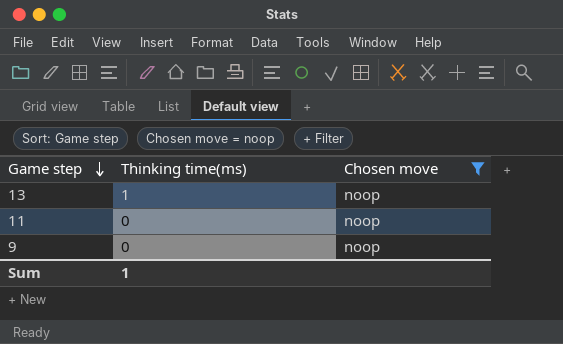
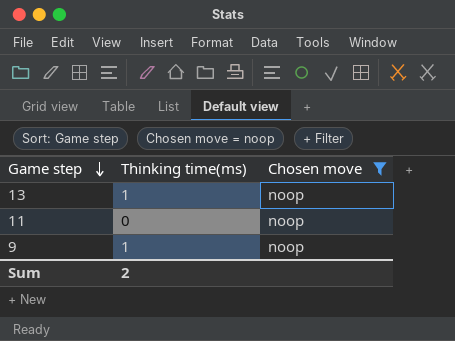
9 | Thinking time(ms): 0 -> 1
Sum | Thinking time(ms): 1 -> 2

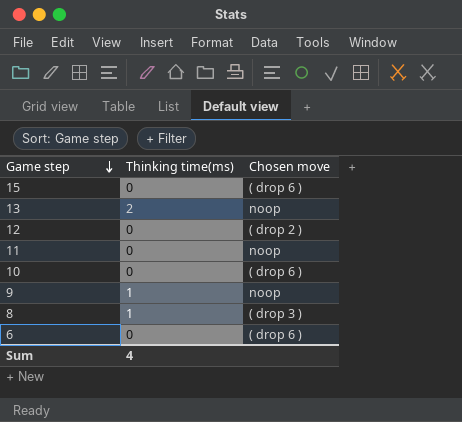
filter: Chosen move = noop -> none
13 | Thinking time(ms): 1 -> 2
Sum | Thinking time(ms): 2 -> 4

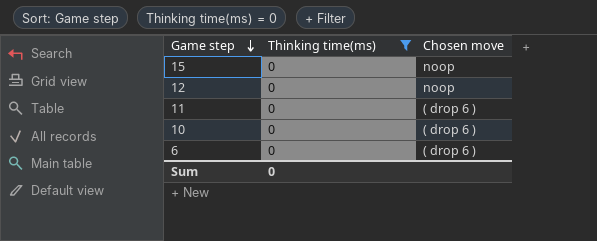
filter: none -> Thinking time(ms) = 0
15 | Chosen move: ( drop 6 ) -> noop
12 | Chosen move: ( drop 2 ) -> noop
11 | Chosen move: noop -> ( drop 6 )
Sum | Thinking time(ms): 4 -> 0

